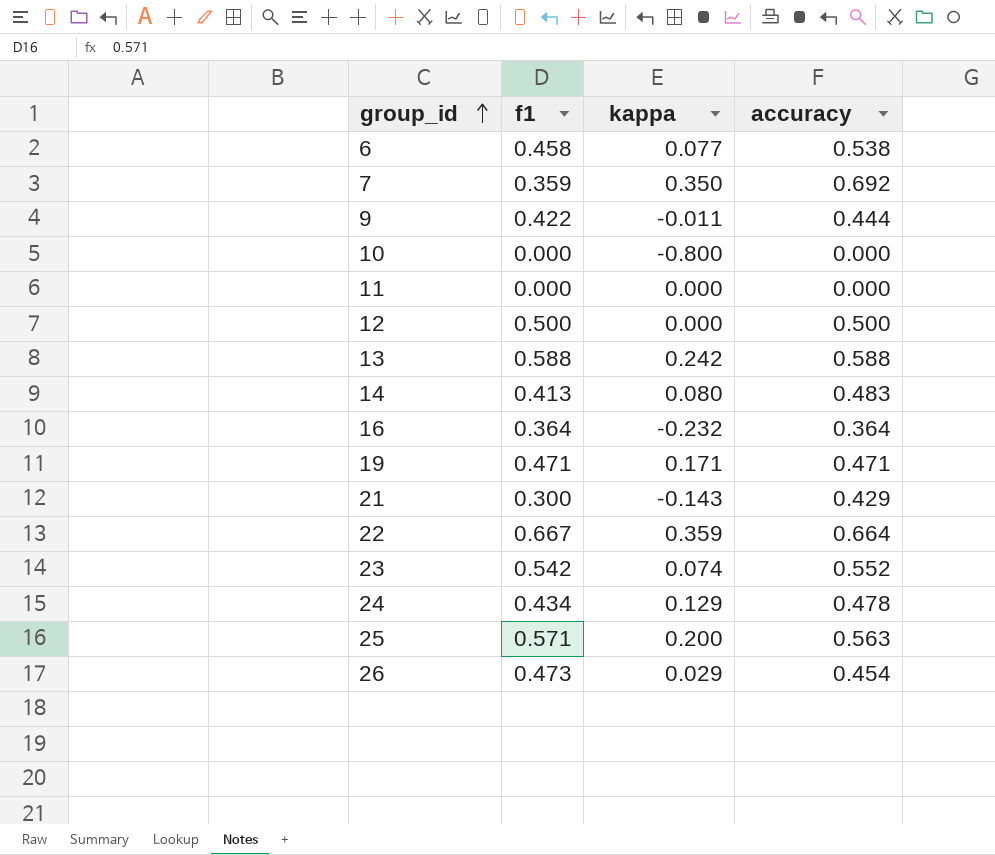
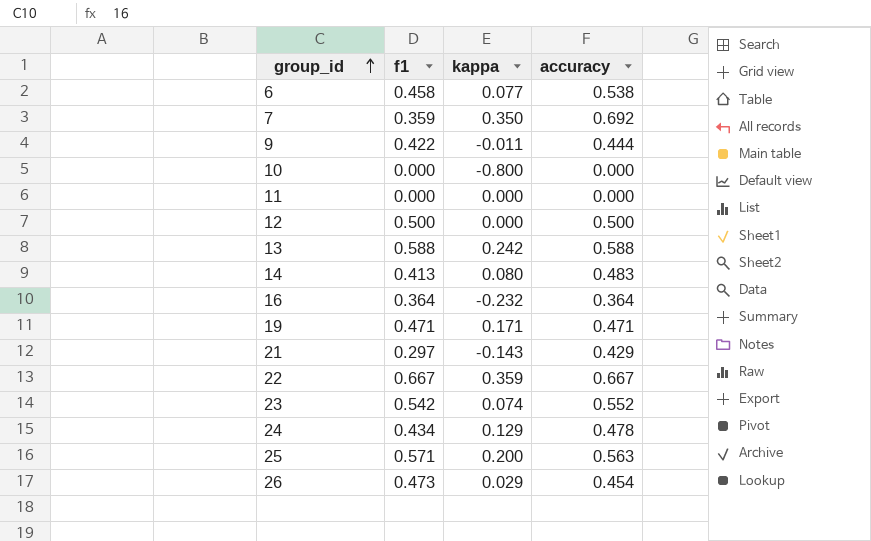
21 | f1: 0.300 -> 0.297
22 | accuracy: 0.664 -> 0.667

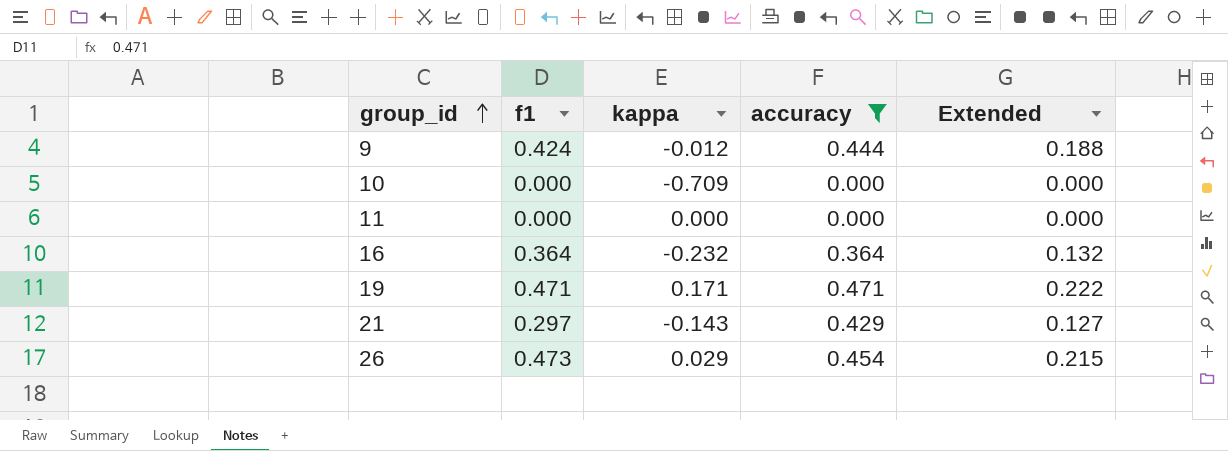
filter: none -> accuracy <= 0.471
column Extended | formula: none -> [f1] * [accuracy]
9 | f1: 0.422 -> 0.424
9 | kappa: -0.011 -> -0.012
10 | kappa: -0.800 -> -0.709

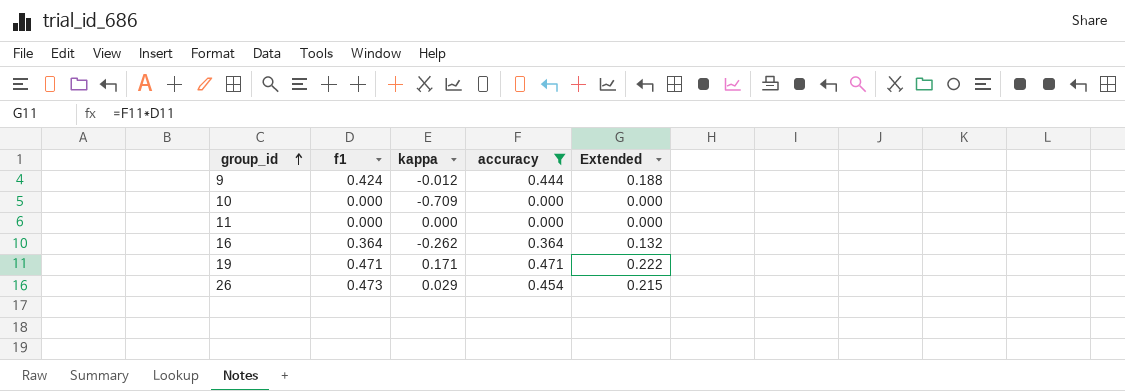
row 21: 0.297 | -0.143 | 0.429 | 0.127 -> none
16 | kappa: -0.232 -> -0.262

